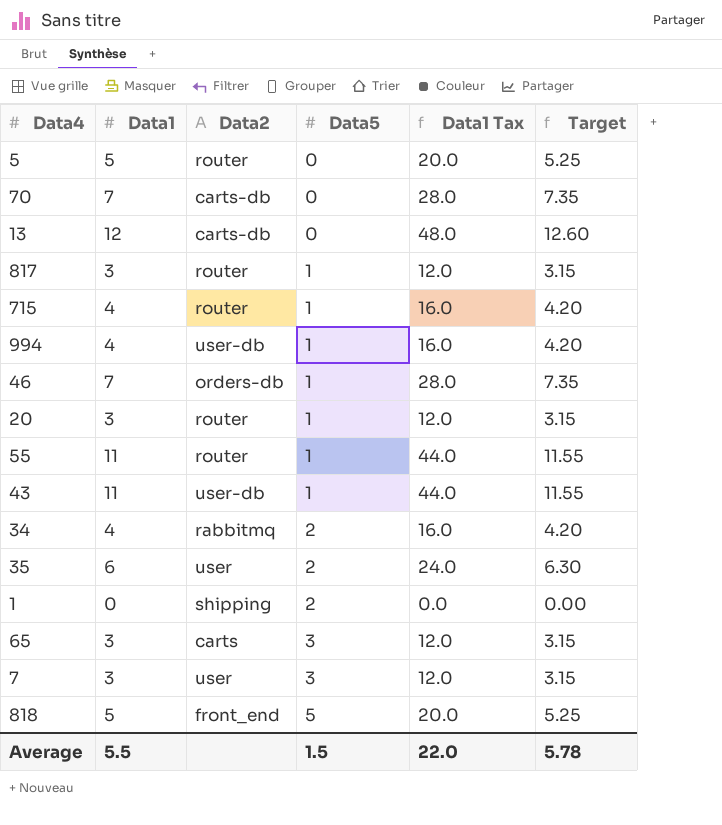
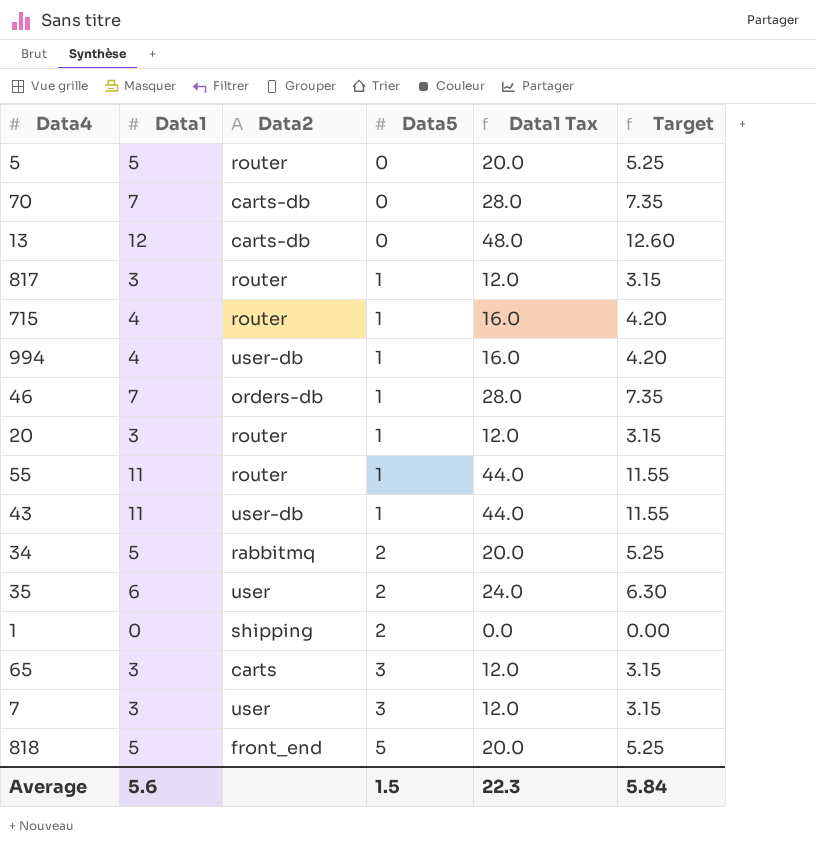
34 | Data1: 4 -> 5
34 | Data1 Tax: 16.0 -> 20.0
34 | Target: 4.20 -> 5.25
Average | Data1: 5.5 -> 5.6
Average | Data1 Tax: 22.0 -> 22.3
Average | Target: 5.78 -> 5.84

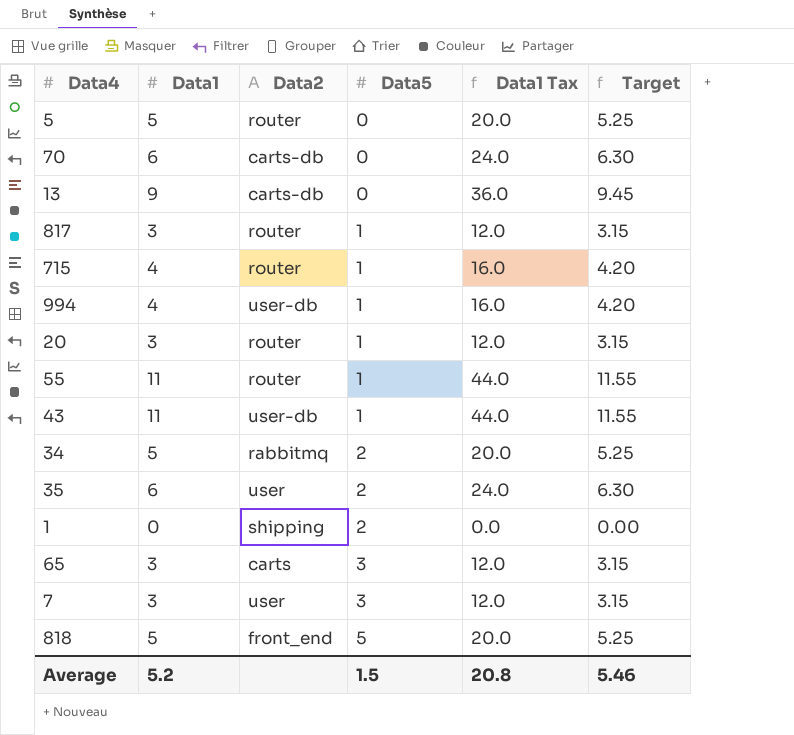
row 46: 7 | orders-db | 1 | 28.0 | 7.35 -> none
70 | Data1: 7 -> 6
70 | Data1 Tax: 28.0 -> 24.0
70 | Target: 7.35 -> 6.30
13 | Data1: 12 -> 9
13 | Data1 Tax: 48.0 -> 36.0
13 | Target: 12.60 -> 9.45
Average | Data1: 5.6 -> 5.2
Average | Data1 Tax: 22.3 -> 20.8
Average | Target: 5.84 -> 5.46

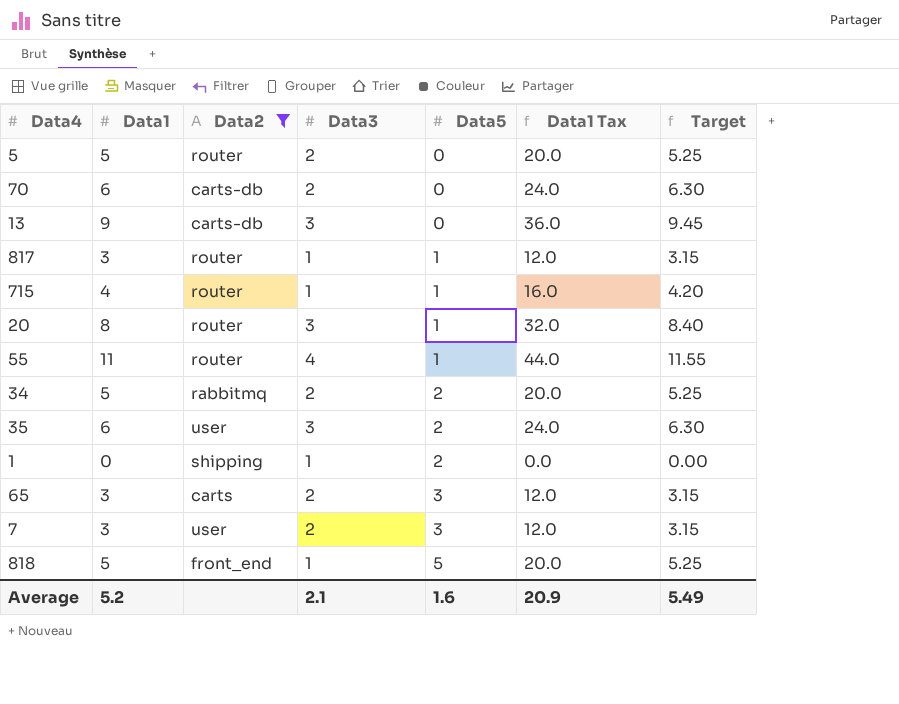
filter: none -> Data2 != user-db
column Data3 | position: none -> 4
20 | Data1: 3 -> 8
20 | Data1 Tax: 12.0 -> 32.0
20 | Target: 3.15 -> 8.40
Average | Data5: 1.5 -> 1.6
Average | Data1 Tax: 20.8 -> 20.9
Average | Target: 5.46 -> 5.49

